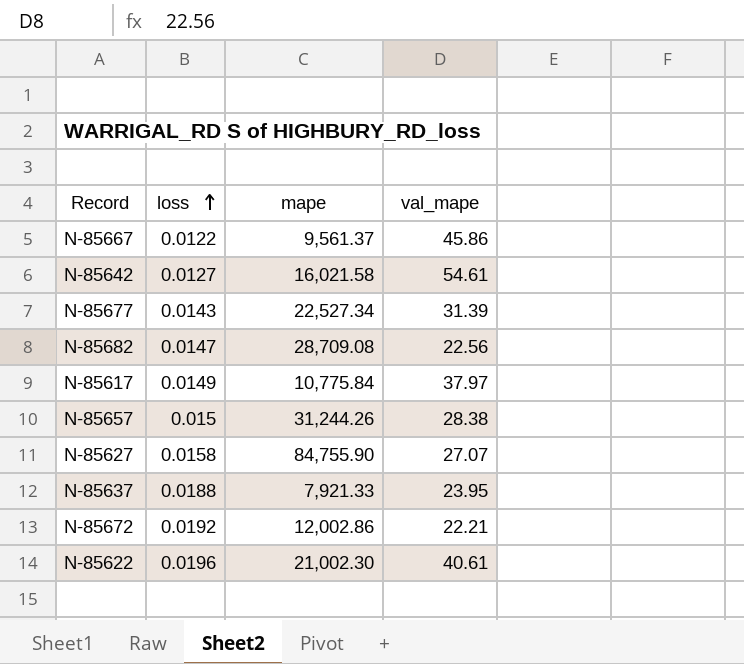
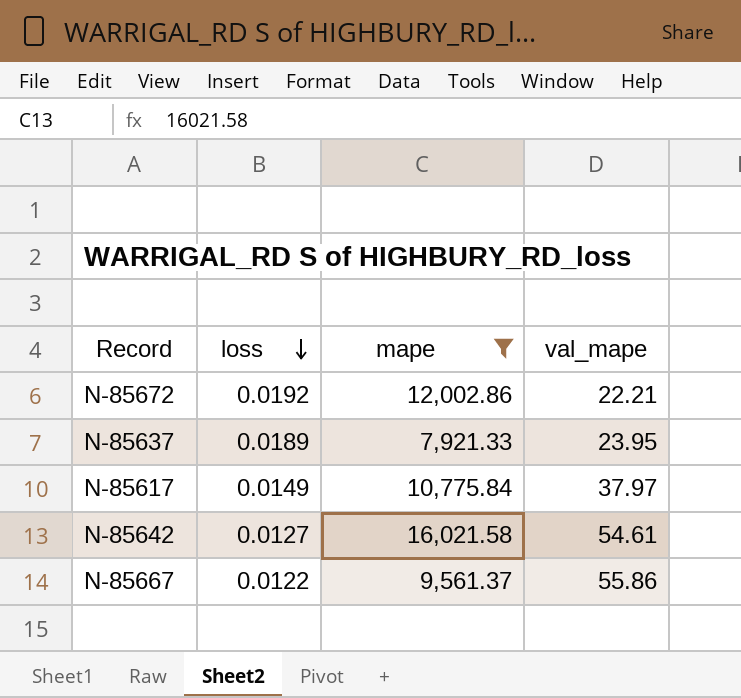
filter: none -> mape <= 16,021.58
row order: loss ascending -> loss descending
N-85637 | loss: 0.0188 -> 0.0189
N-85667 | val_mape: 45.86 -> 55.86

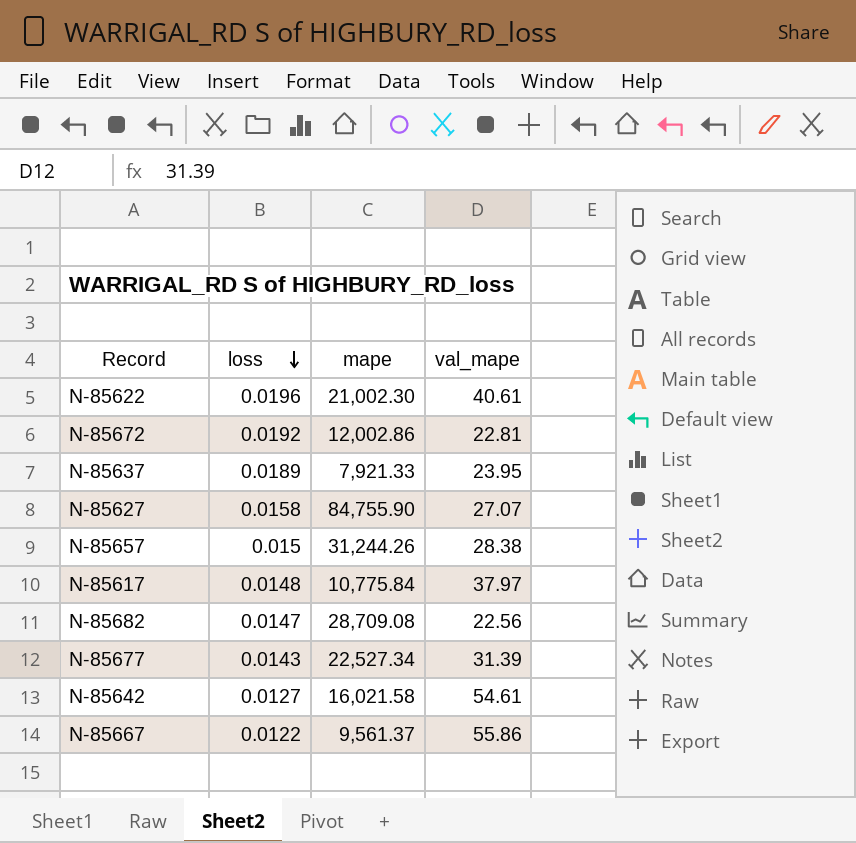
filter: mape <= 16,021.58 -> none
N-85672 | val_mape: 22.21 -> 22.81
N-85617 | loss: 0.0149 -> 0.0148

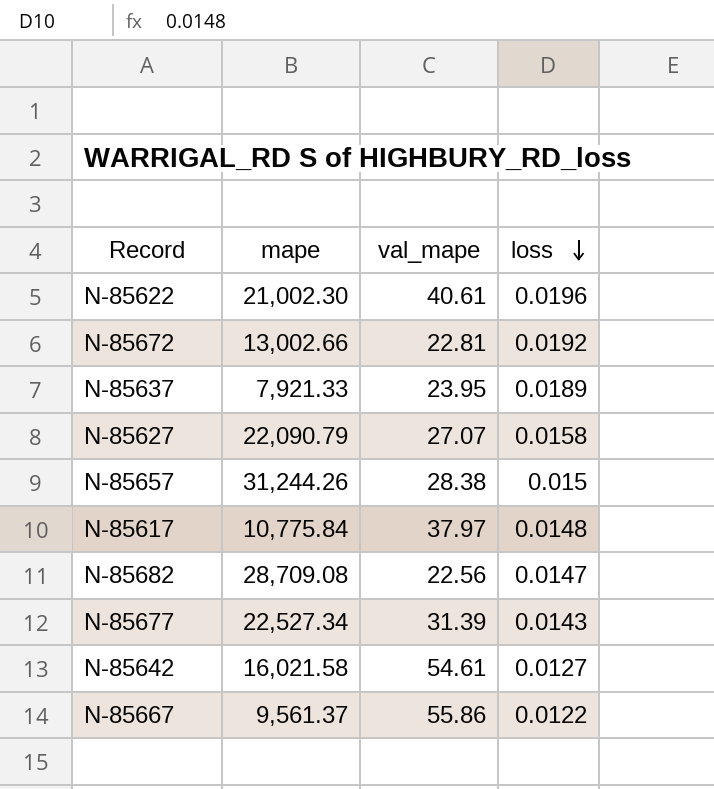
column loss | position: 2 -> 4
N-85672 | mape: 12,002.86 -> 13,002.66
N-85627 | mape: 84,755.90 -> 22,090.79

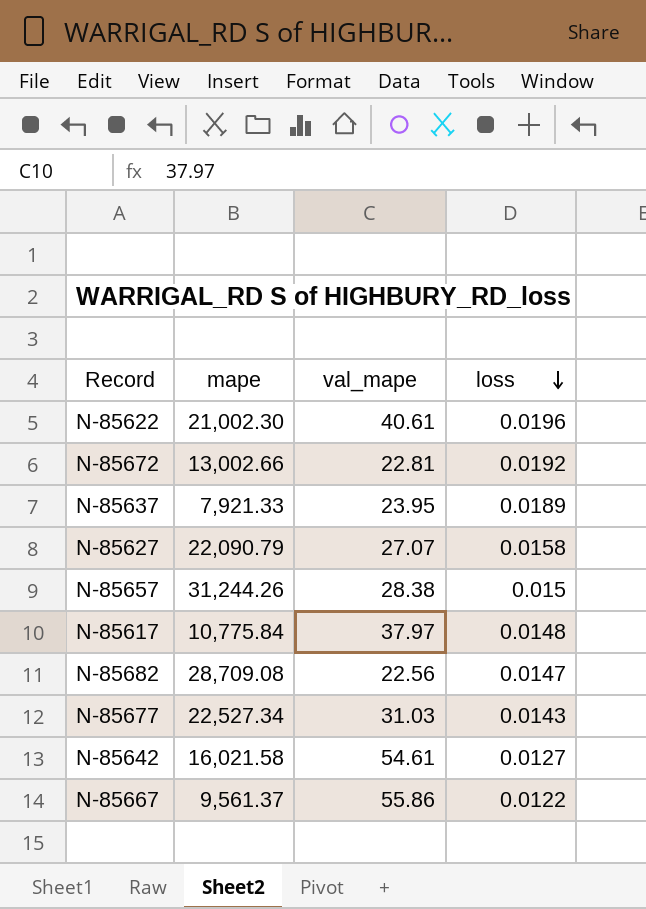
N-85677 | val_mape: 31.39 -> 31.03

